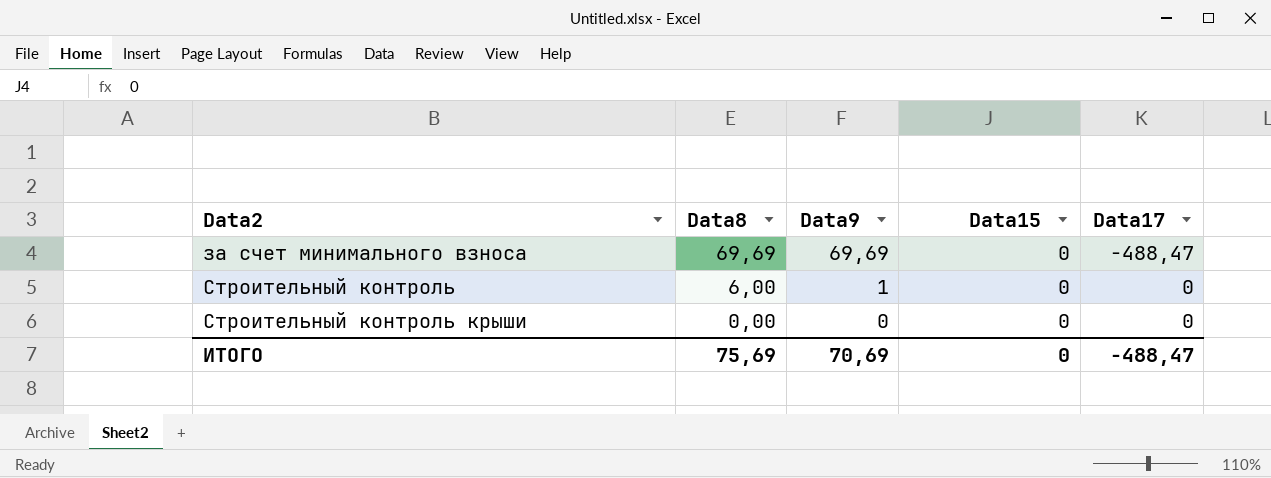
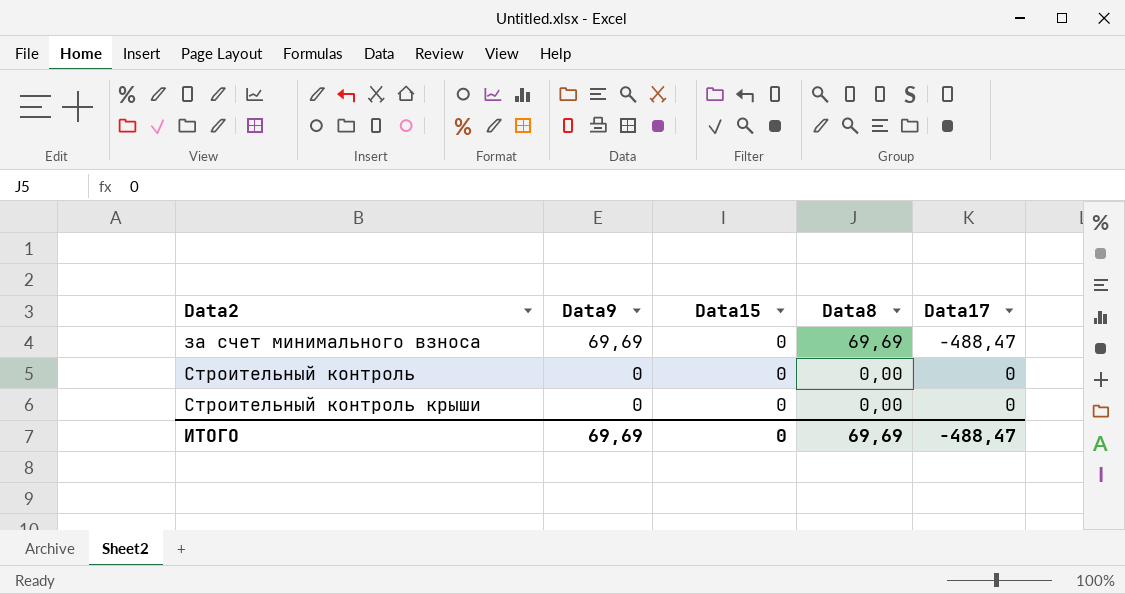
column Data8 | position: 2 -> 4
Строительный контроль | Data9: 1 -> 0
Строительный контроль | Data8: 6,00 -> 0,00
ИТОГО | Data9: 70,69 -> 69,69
ИТОГО | Data8: 75,69 -> 69,69

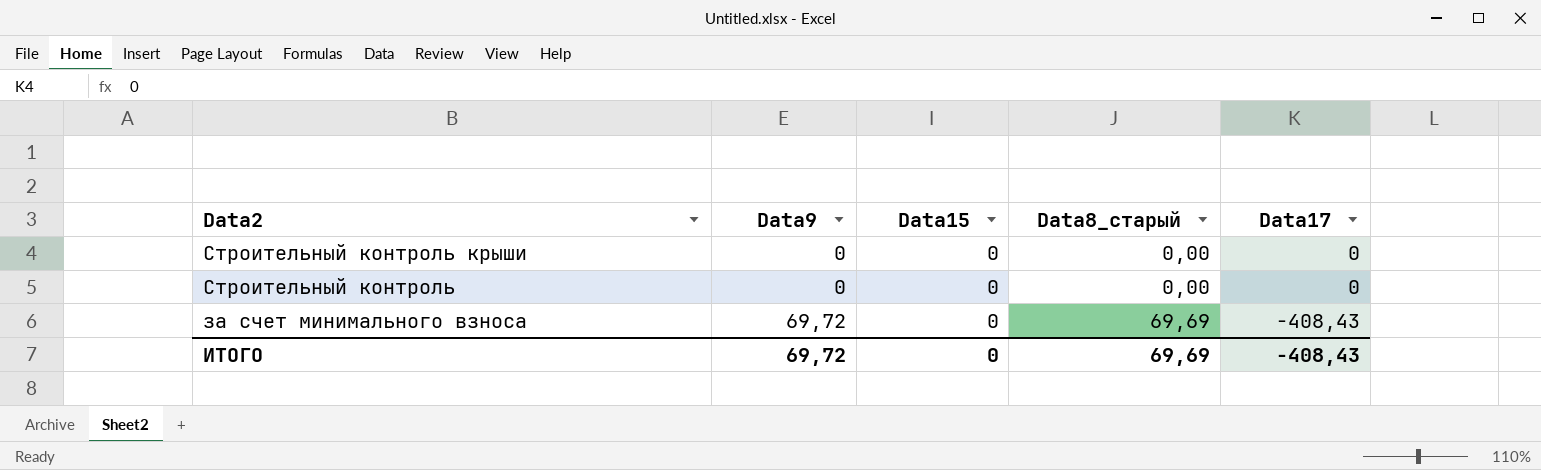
row order: Data2 ascending -> Data2 descending
column name: Data8 -> Data8_старый
за счет минимального взноса | Data9: 69,69 -> 69,72
за счет минимального взноса | Data17: -488,47 -> -408,43
ИТОГО | Data9: 69,69 -> 69,72
ИТОГО | Data17: -488,47 -> -408,43

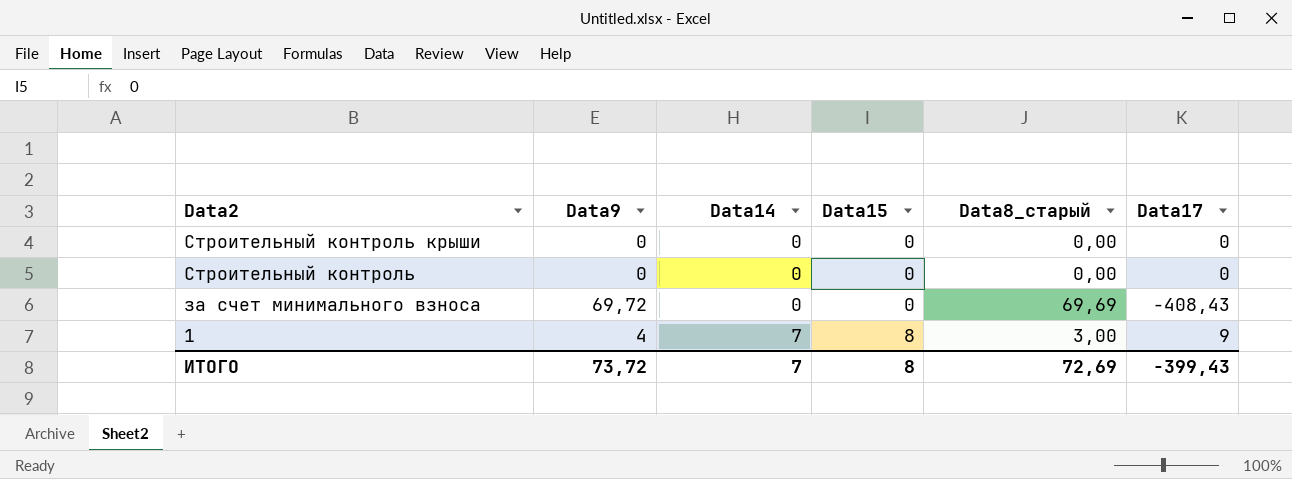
column Data14 | position: none -> 3
row 1: none -> 4 | 7 | 8 | 3,00 | 9
ИТОГО | Data9: 69,72 -> 73,72
ИТОГО | Data15: 0 -> 8
ИТОГО | Data8_старый: 69,69 -> 72,69
ИТОГО | Data17: -408,43 -> -399,43

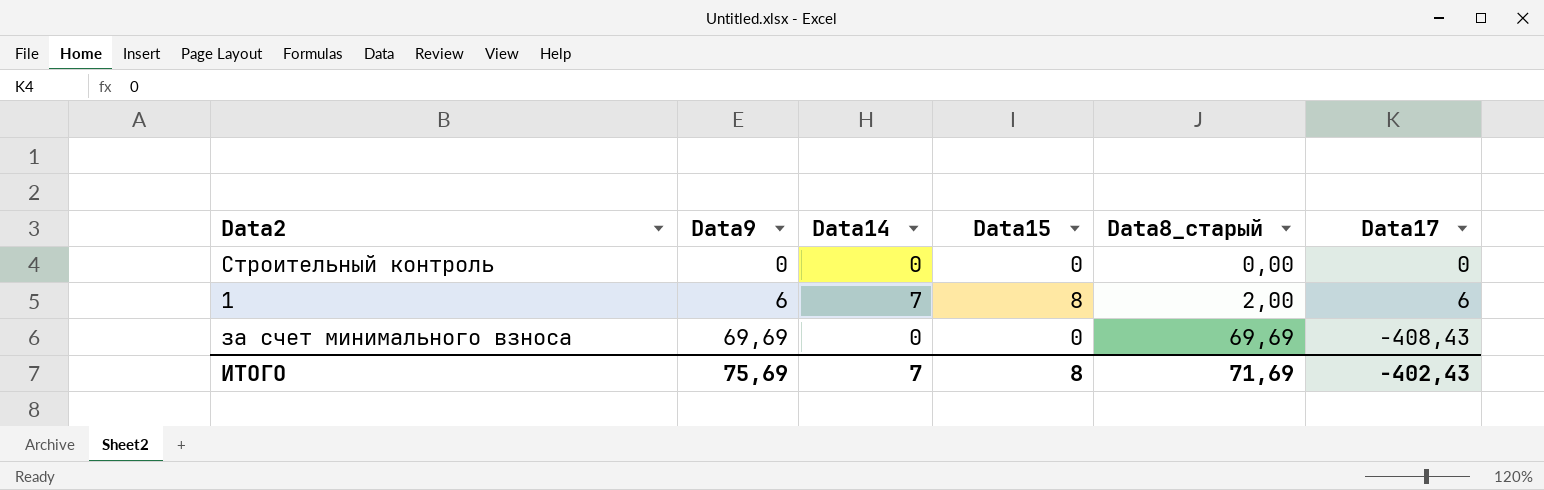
row order: Data2 descending -> Data9 ascending
row Строительный контроль крыши: 0 | 0 | 0 | 0,00 | 0 -> none
1 | Data9: 4 -> 6
1 | Data8_старый: 3,00 -> 2,00
1 | Data17: 9 -> 6
за счет минимального взноса | Data9: 69,72 -> 69,69
ИТОГО | Data9: 73,72 -> 75,69
ИТОГО | Data8_старый: 72,69 -> 71,69
ИТОГО | Data17: -399,43 -> -402,43

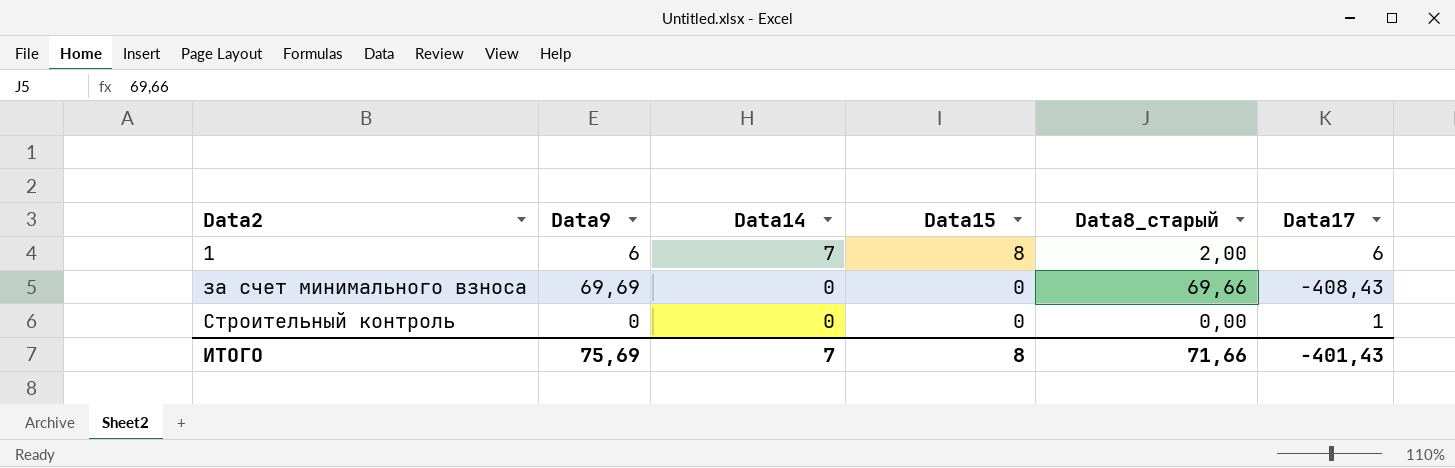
row order: Data9 ascending -> Data2 ascending
за счет минимального взноса | Data8_старый: 69,69 -> 69,66
Строительный контроль | Data17: 0 -> 1
ИТОГО | Data8_старый: 71,69 -> 71,66
ИТОГО | Data17: -402,43 -> -401,43

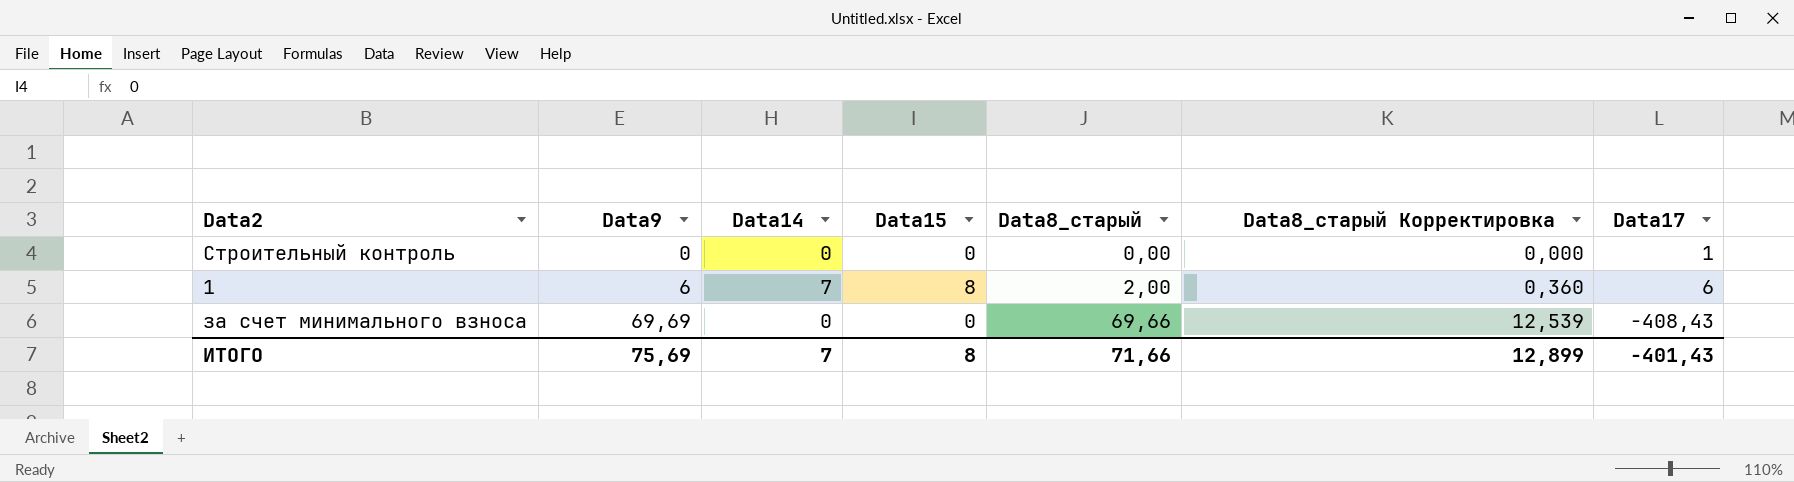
row order: Data2 ascending -> Data9 ascending
column Data8_старый Корректировка | formula: none -> [Data8_старый] * 0,18

